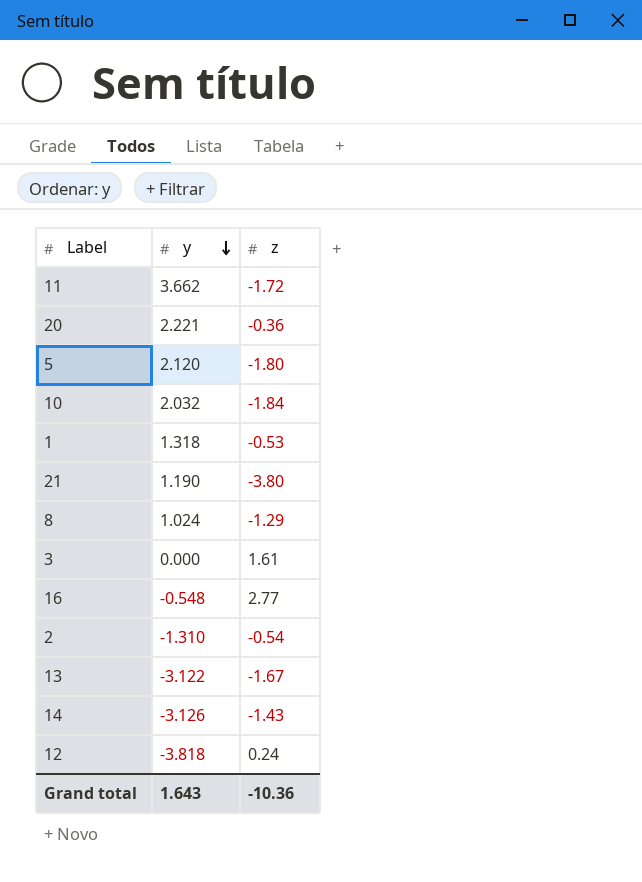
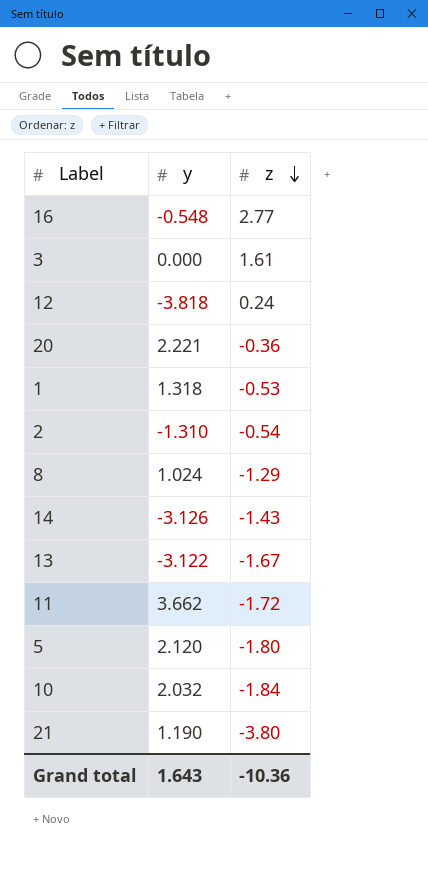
row order: y descending -> z descending

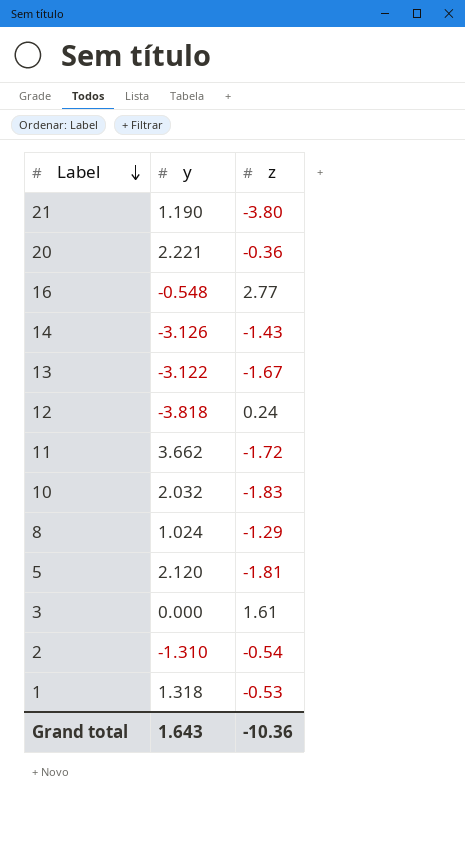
row order: z descending -> Label descending
10 | z: -1.84 -> -1.83
5 | z: -1.80 -> -1.81

